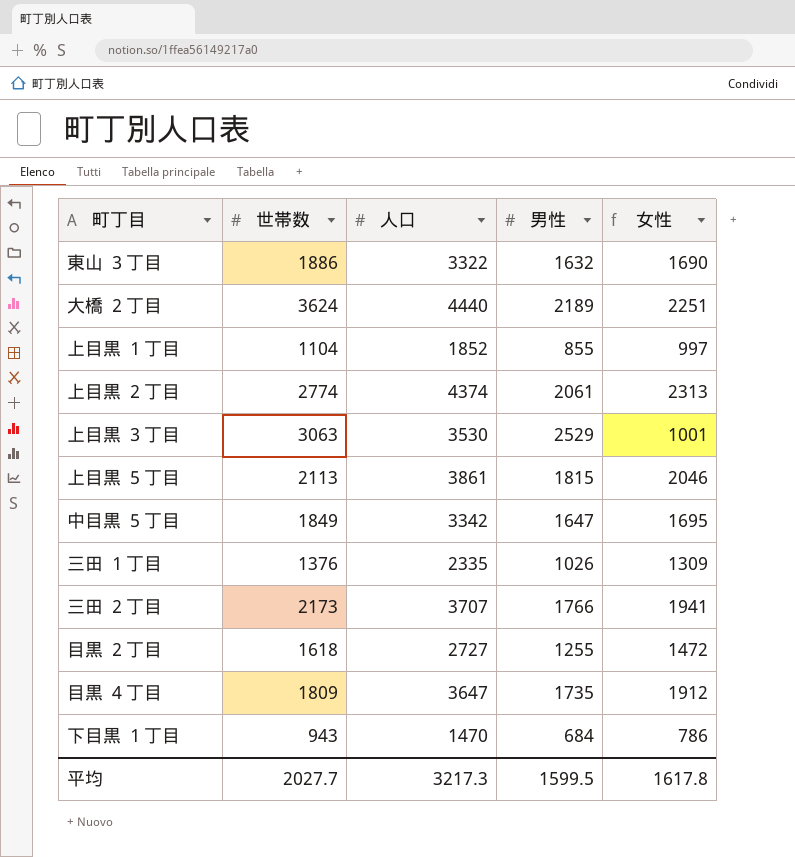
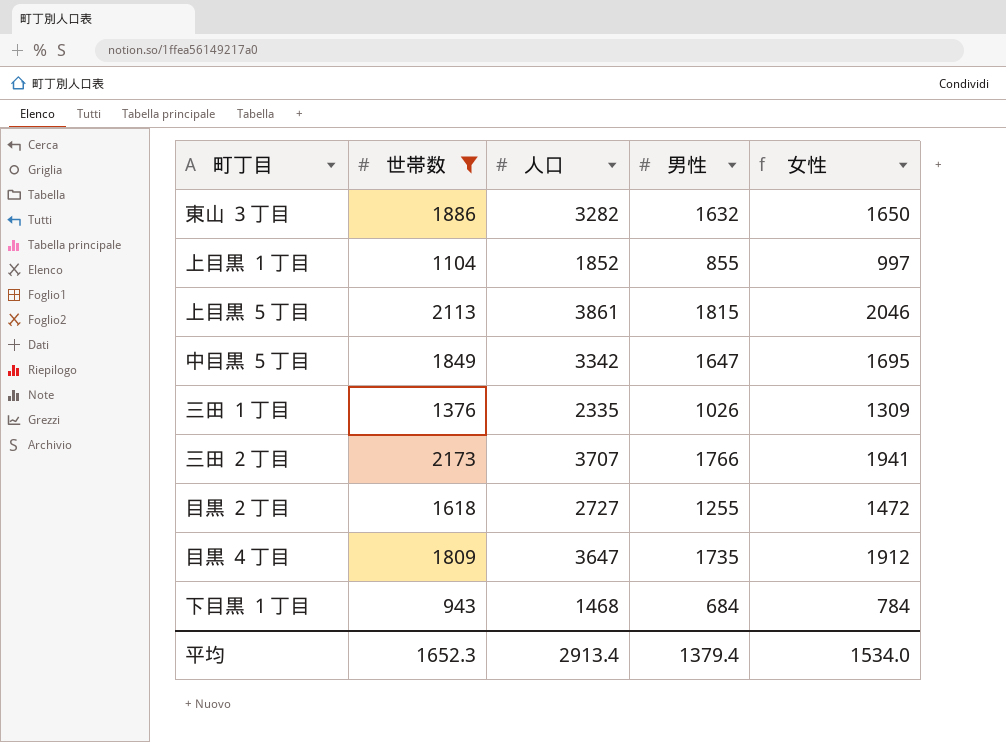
filter: none -> 世帯数 <= 2173
東山 ３丁目 | 人口: 3322 -> 3282
東山 ３丁目 | 女性: 1690 -> 1650
下目黒 １丁目 | 人口: 1470 -> 1468
下目黒 １丁目 | 女性: 786 -> 784
平均 | 世帯数: 2027.7 -> 1652.3
平均 | 人口: 3217.3 -> 2913.4
平均 | 男性: 1599.5 -> 1379.4
平均 | 女性: 1617.8 -> 1534.0

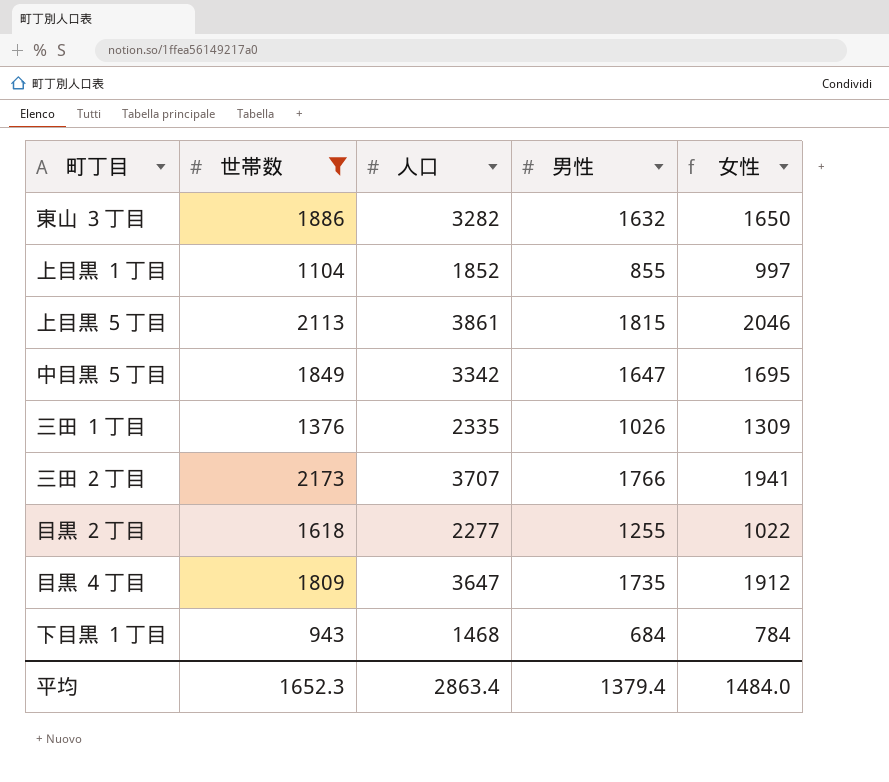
目黒 ２丁目 | 人口: 2727 -> 2277
目黒 ２丁目 | 女性: 1472 -> 1022
平均 | 人口: 2913.4 -> 2863.4
平均 | 女性: 1534.0 -> 1484.0

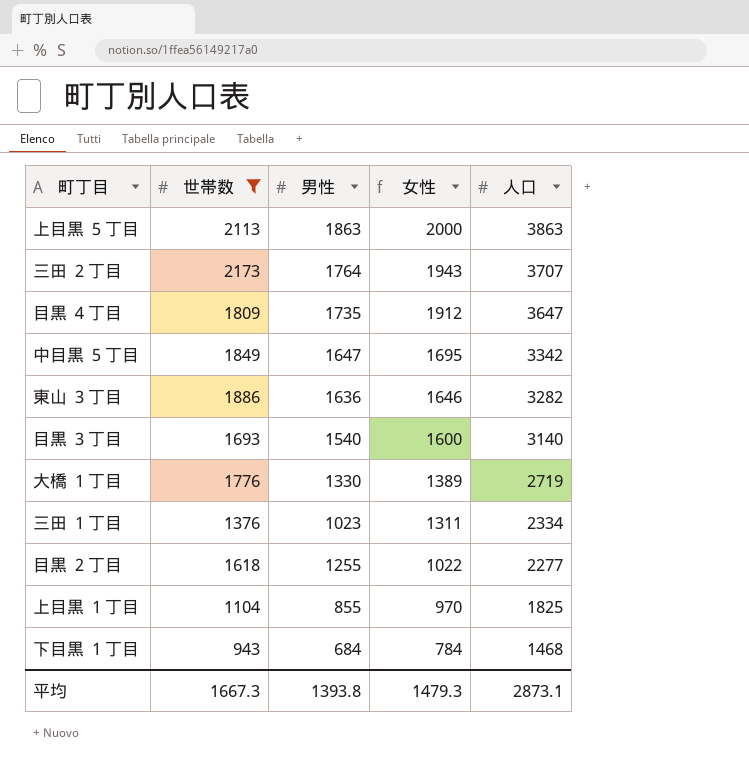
row order: none -> 女性 descending
column 人口 | position: 3 -> 5
上目黒 ５丁目 | 男性: 1815 -> 1863
上目黒 ５丁目 | 女性: 2046 -> 2000
上目黒 ５丁目 | 人口: 3861 -> 3863
三田 ２丁目 | 男性: 1766 -> 1764
三田 ２丁目 | 女性: 1941 -> 1943
東山 ３丁目 | 男性: 1632 -> 1636
東山 ３丁目 | 女性: 1650 -> 1646
row 目黒 ３丁目: none -> 1693 | 1540 | 1600 | 3140
row 大橋 １丁目: none -> 1776 | 1330 | 1389 | 2719
三田 １丁目 | 男性: 1026 -> 1023
三田 １丁目 | 女性: 1309 -> 1311
三田 １丁目 | 人口: 2335 -> 2334
上目黒 １丁目 | 女性: 997 -> 970
上目黒 １丁目 | 人口: 1852 -> 1825
平均 | 世帯数: 1652.3 -> 1667.3
平均 | 男性: 1379.4 -> 1393.8
平均 | 女性: 1484.0 -> 1479.3
平均 | 人口: 2863.4 -> 2873.1

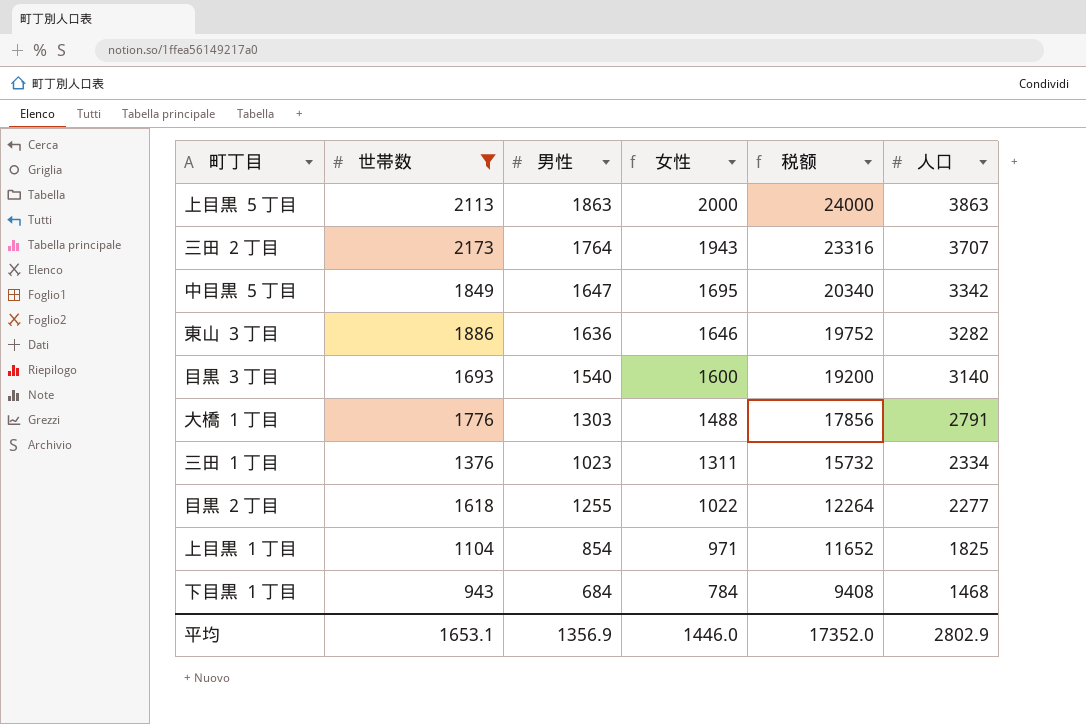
column 税额 | formula: none -> [女性] * 12
row 目黒 ４丁目: 1809 | 1735 | 1912 | 3647 -> none
大橋 １丁目 | 男性: 1330 -> 1303
大橋 １丁目 | 女性: 1389 -> 1488
大橋 １丁目 | 人口: 2719 -> 2791
上目黒 １丁目 | 男性: 855 -> 854
上目黒 １丁目 | 女性: 970 -> 971
平均 | 世帯数: 1667.3 -> 1653.1
平均 | 男性: 1393.8 -> 1356.9
平均 | 女性: 1479.3 -> 1446.0
平均 | 人口: 2873.1 -> 2802.9

